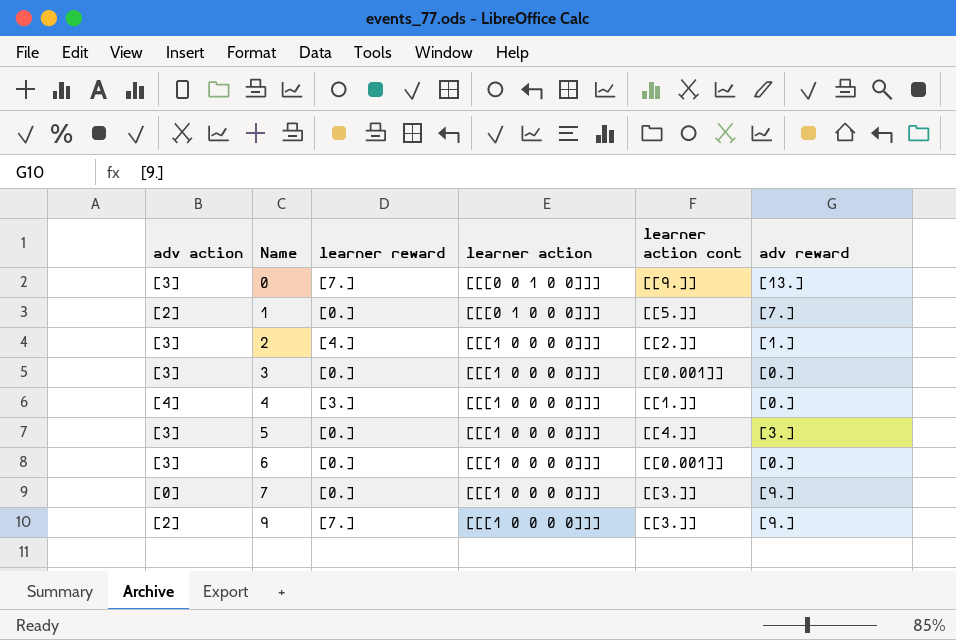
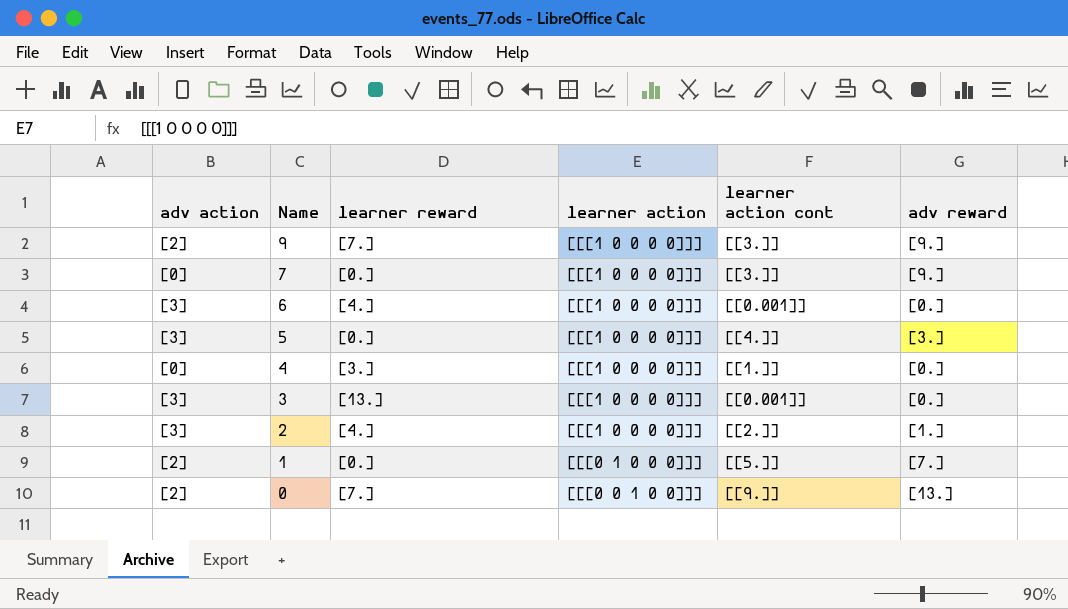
row order: Name ascending -> Name descending
6 | learner reward: [0.] -> [4.]
4 | adv action: [4] -> [0]
3 | learner reward: [0.] -> [13.]
0 | adv action: [3] -> [2]

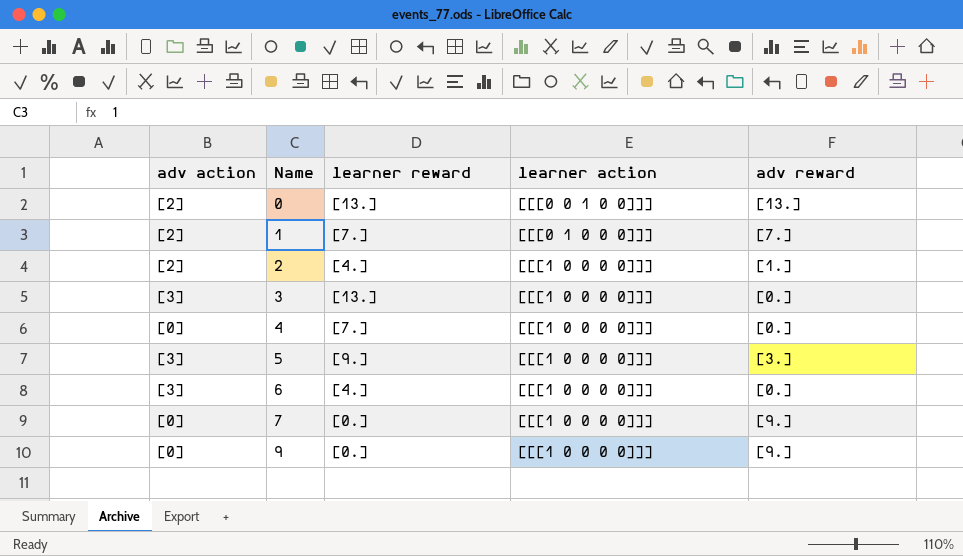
row order: Name descending -> Name ascending
column learner action cont | position: 5 -> none
0 | learner reward: [7.] -> [13.]
1 | learner reward: [0.] -> [7.]
2 | adv action: [3] -> [2]
4 | learner reward: [3.] -> [7.]
5 | learner reward: [0.] -> [9.]
9 | adv action: [2] -> [0]
9 | learner reward: [7.] -> [0.]

